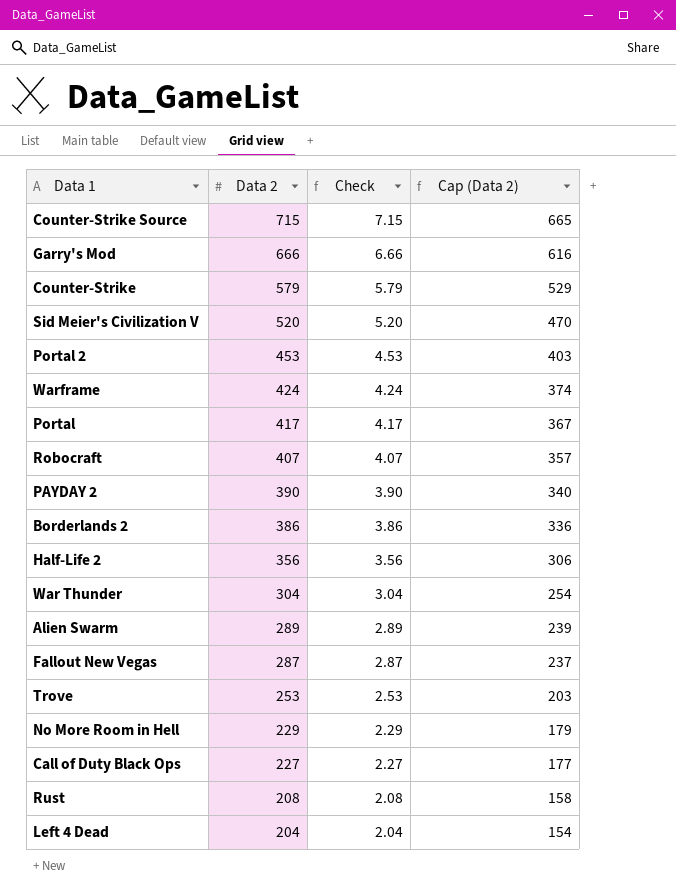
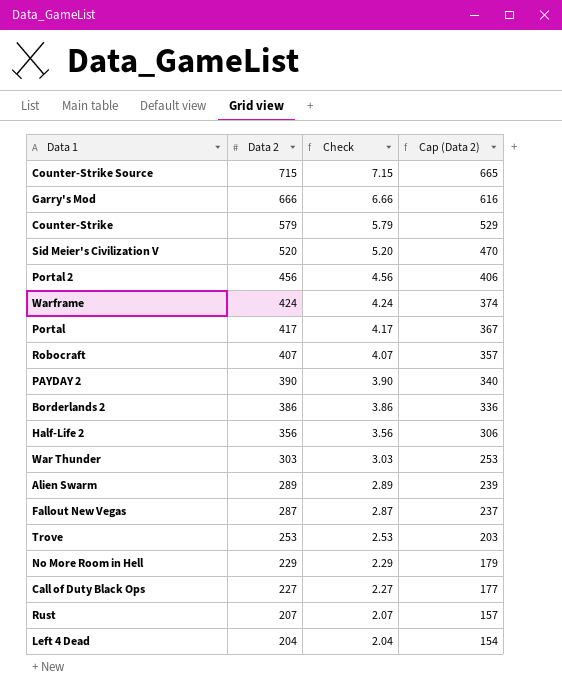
Portal 2 | Data 2: 453 -> 456
Portal 2 | Check: 4.53 -> 4.56
Portal 2 | Cap (Data 2): 403 -> 406
War Thunder | Data 2: 304 -> 303
War Thunder | Check: 3.04 -> 3.03
War Thunder | Cap (Data 2): 254 -> 253
Rust | Data 2: 208 -> 207
Rust | Check: 2.08 -> 2.07
Rust | Cap (Data 2): 158 -> 157

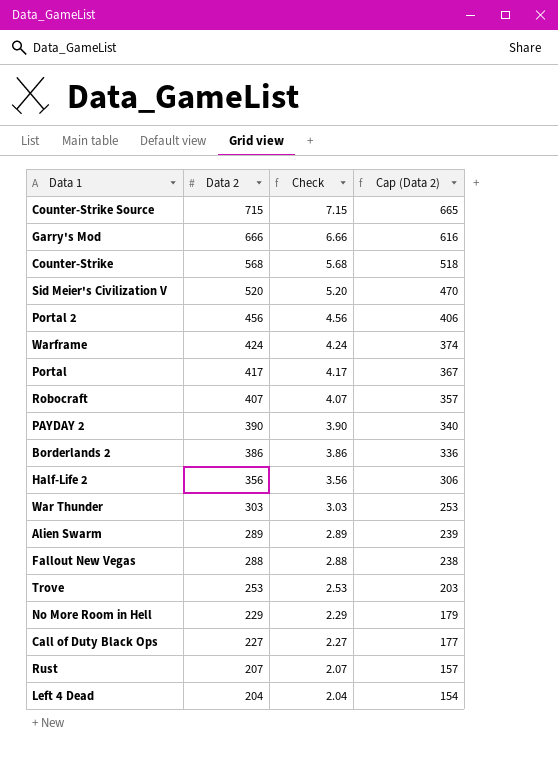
Counter-Strike | Data 2: 579 -> 568
Counter-Strike | Check: 5.79 -> 5.68
Counter-Strike | Cap (Data 2): 529 -> 518
Fallout New Vegas | Data 2: 287 -> 288
Fallout New Vegas | Check: 2.87 -> 2.88
Fallout New Vegas | Cap (Data 2): 237 -> 238

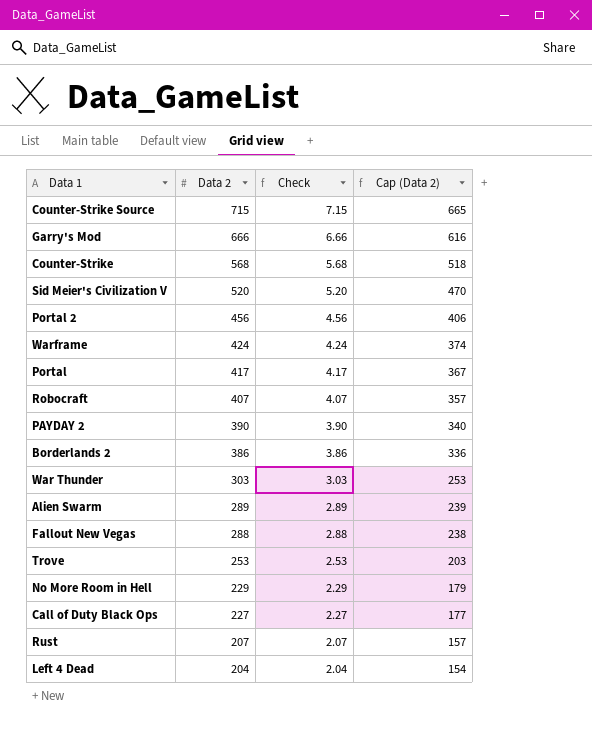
row Half-Life 2: 356 | 3.56 | 306 -> none

